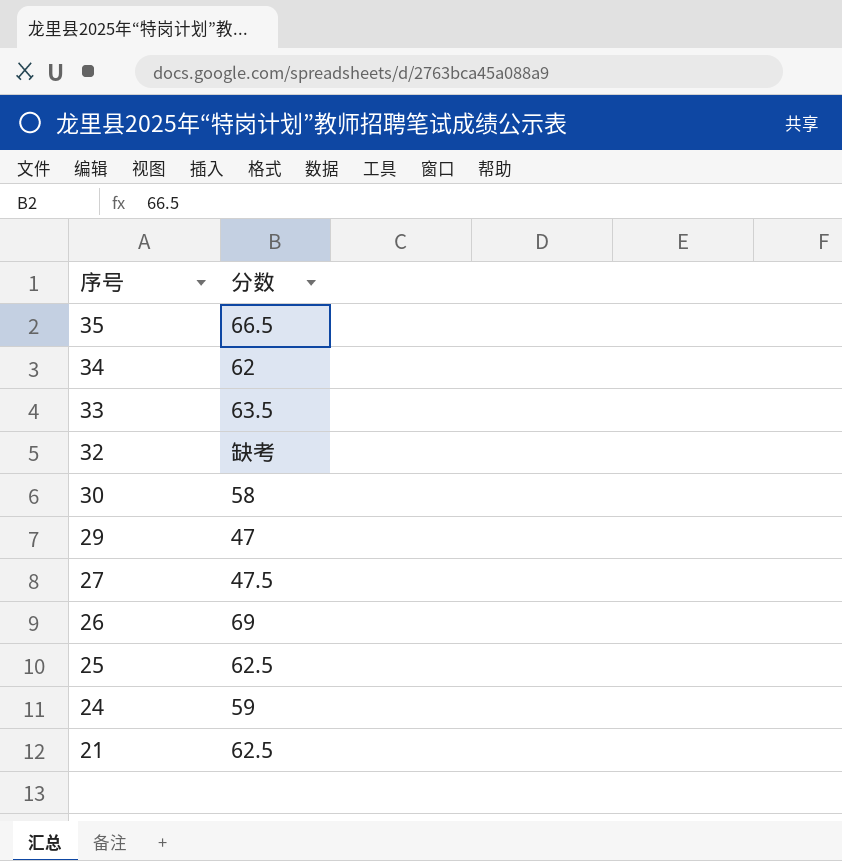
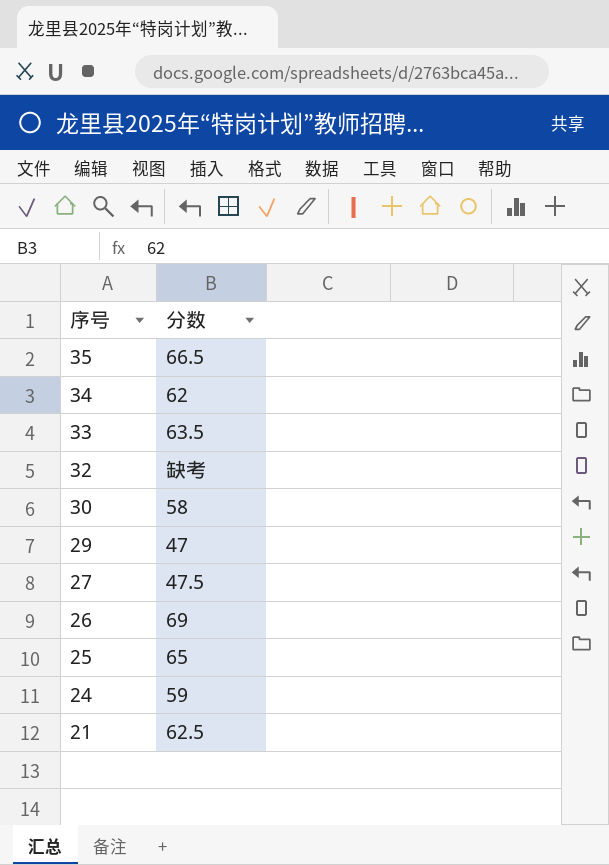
25 | 分数: 62.5 -> 65

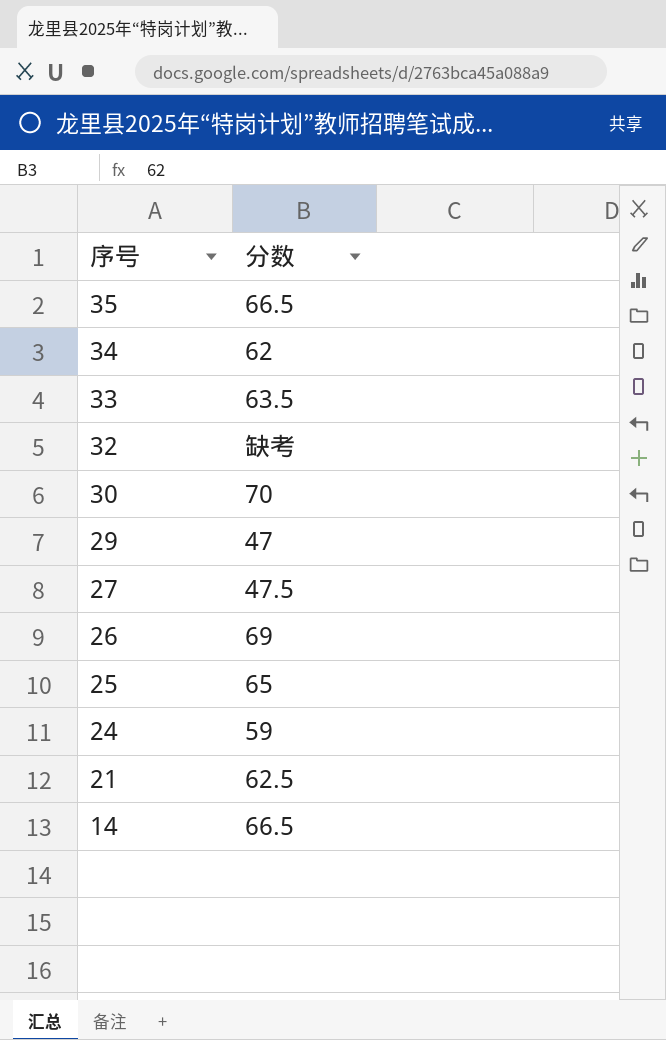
30 | 分数: 58 -> 70
row 14: none -> 66.5

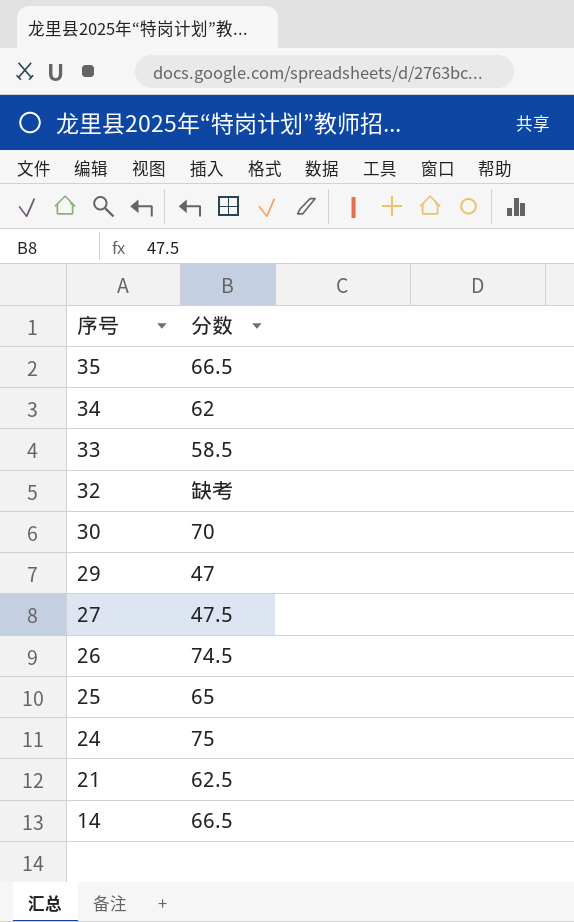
33 | 分数: 63.5 -> 58.5
26 | 分数: 69 -> 74.5
24 | 分数: 59 -> 75

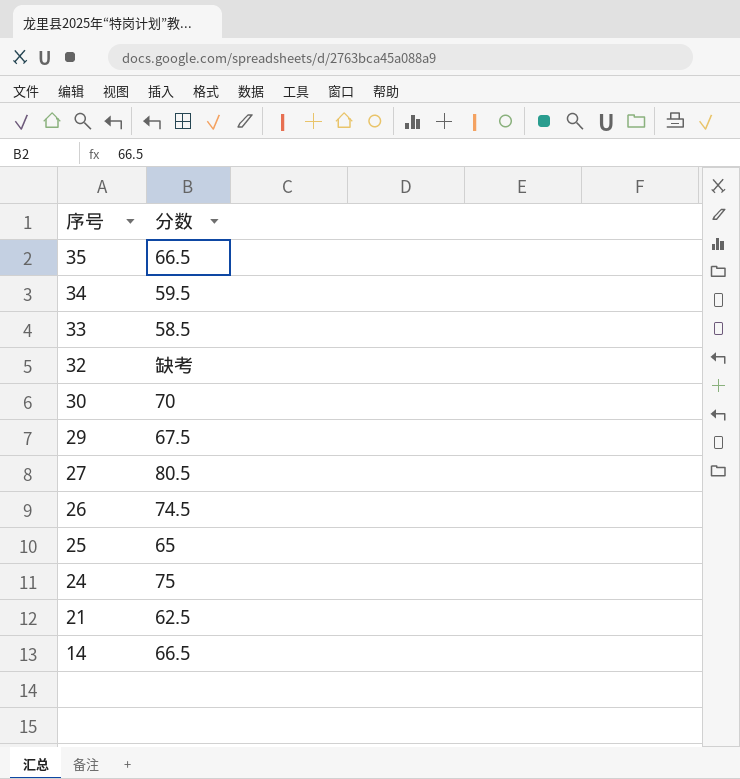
34 | 分数: 62 -> 59.5
29 | 分数: 47 -> 67.5
27 | 分数: 47.5 -> 80.5

